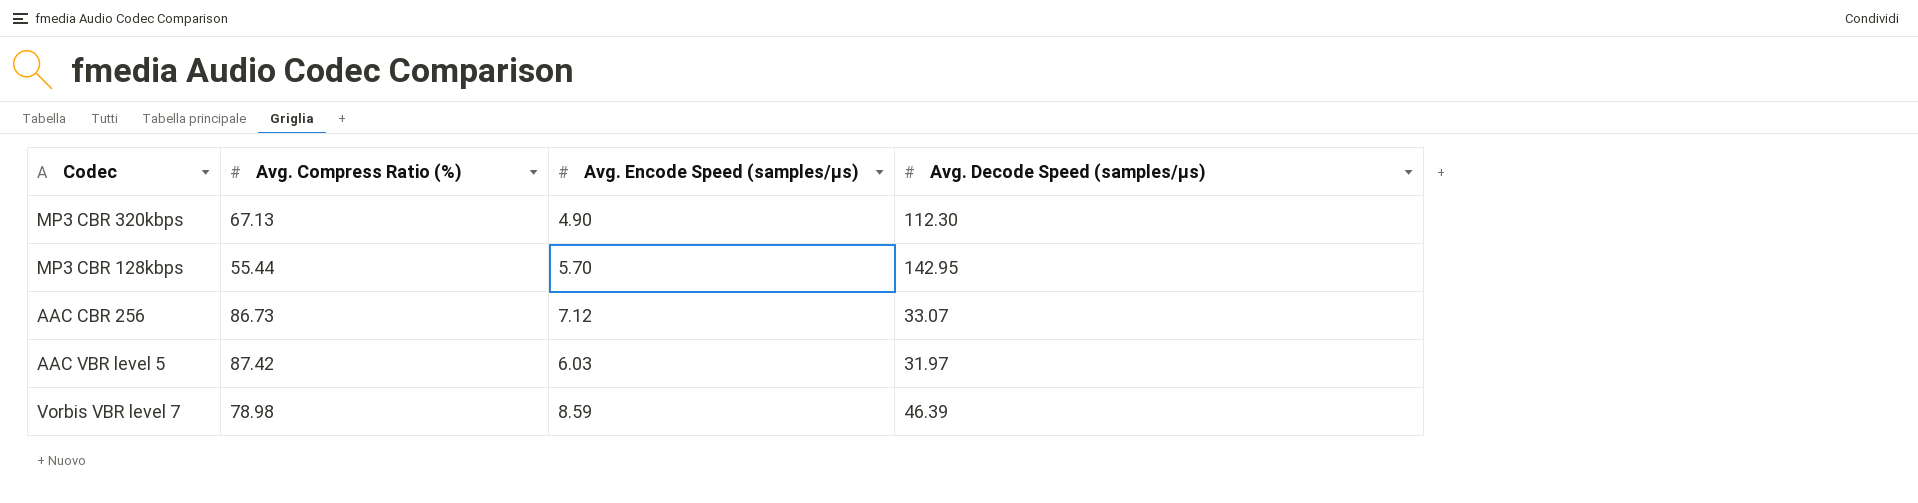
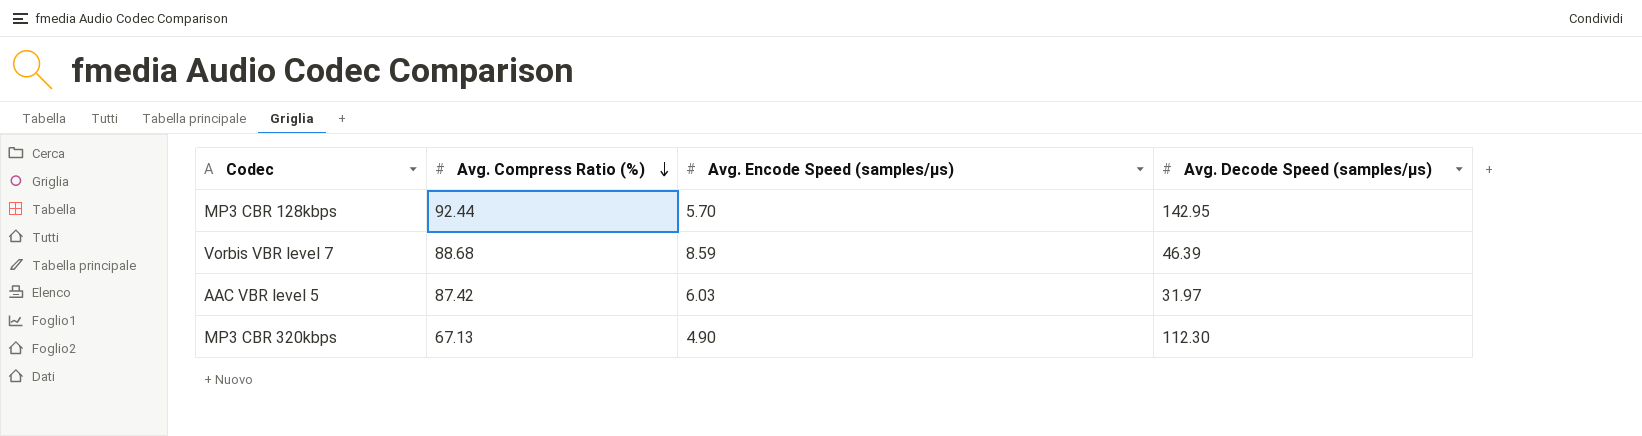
row order: none -> Avg. Compress Ratio (%) descending
row AAC CBR 256: 86.73 | 7.12 | 33.07 -> none
MP3 CBR 128kbps | Avg. Compress Ratio (%): 55.44 -> 92.44
Vorbis VBR level 7 | Avg. Compress Ratio (%): 78.98 -> 88.68

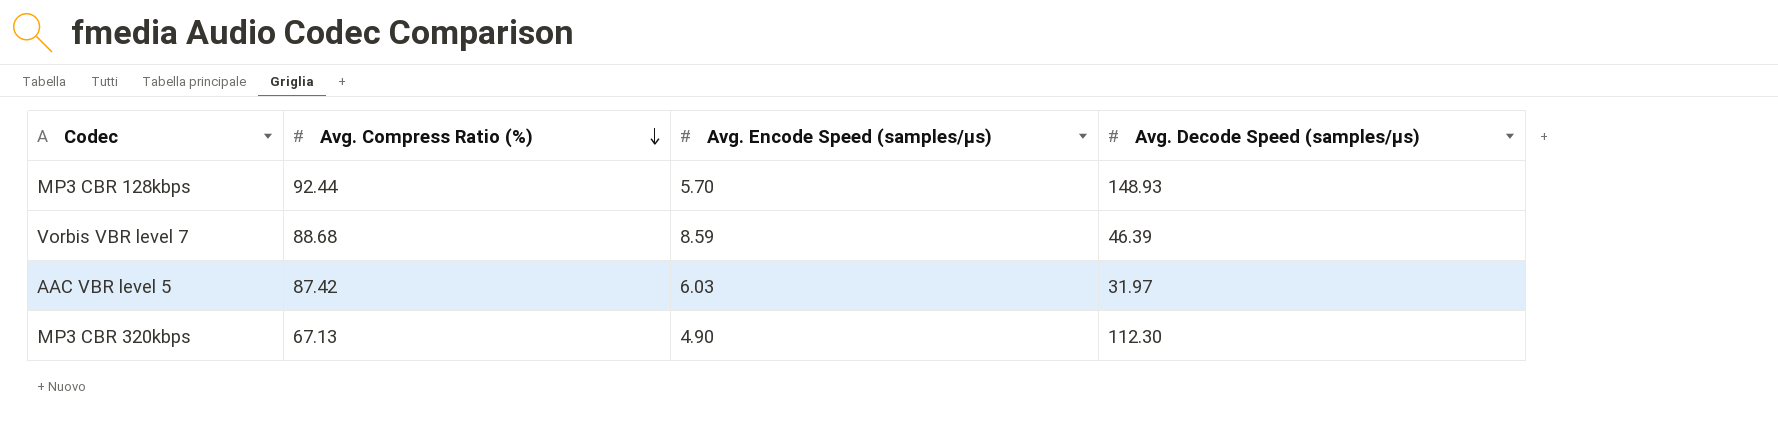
MP3 CBR 128kbps | Avg. Decode Speed (samples/µs): 142.95 -> 148.93

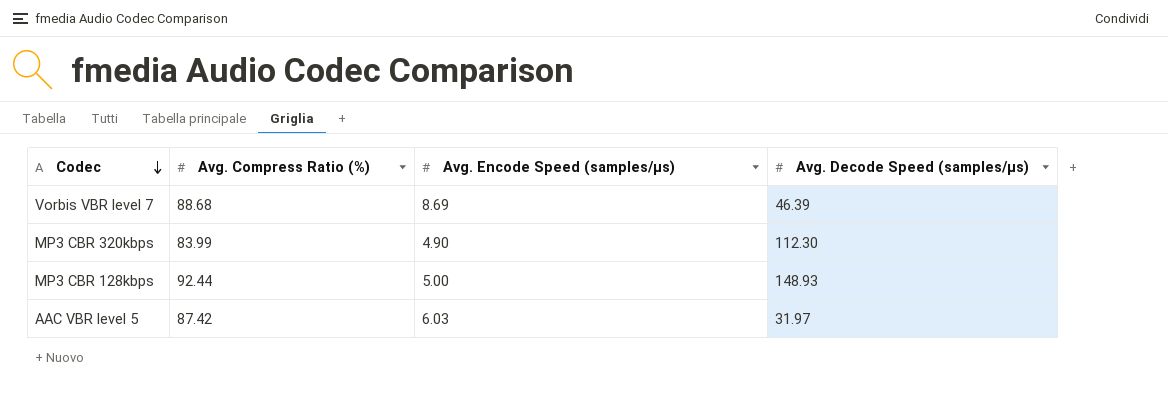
row order: Avg. Compress Ratio (%) descending -> Codec descending
Vorbis VBR level 7 | Avg. Encode Speed (samples/µs): 8.59 -> 8.69
MP3 CBR 320kbps | Avg. Compress Ratio (%): 67.13 -> 83.99
MP3 CBR 128kbps | Avg. Encode Speed (samples/µs): 5.70 -> 5.00

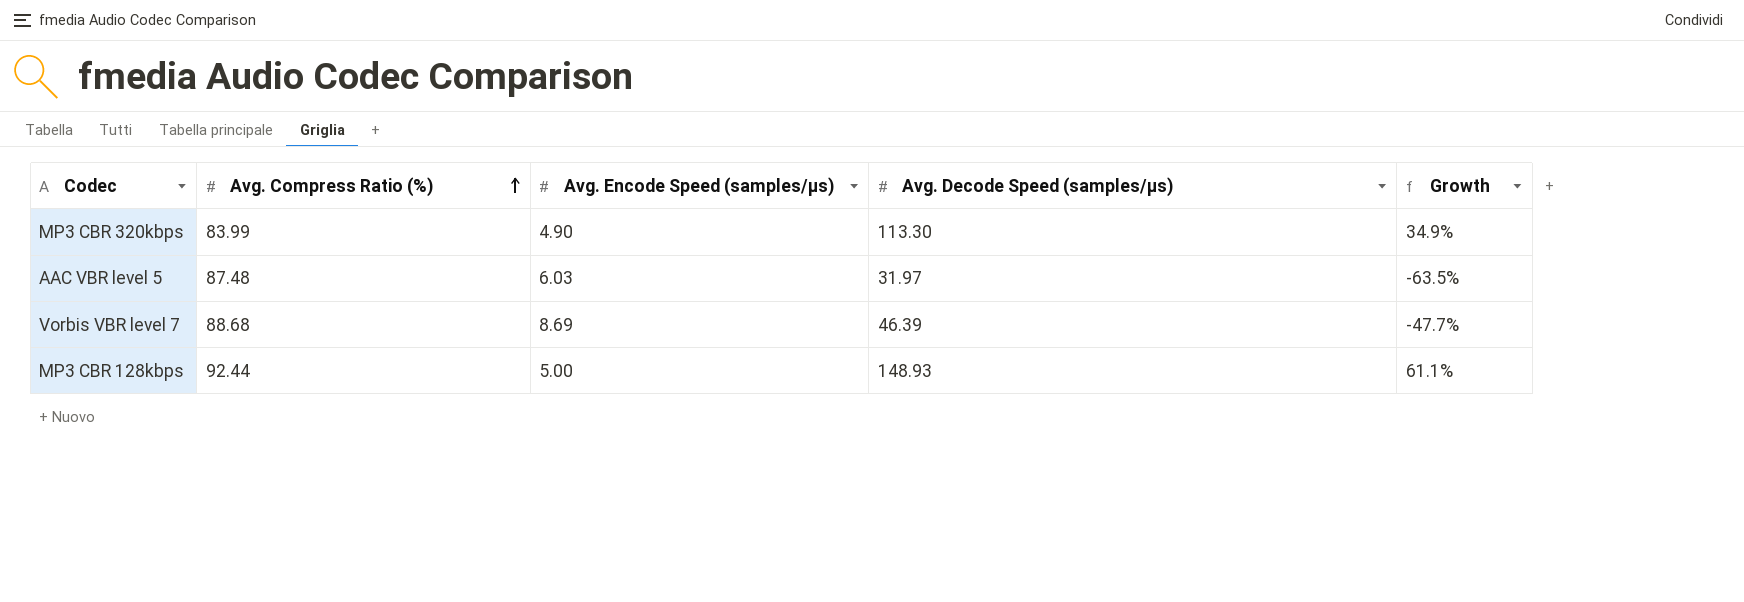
row order: Codec descending -> Avg. Compress Ratio (%) ascending
column Growth | formula: none -> ([Avg. Decode Speed (samples/µs)] - [Avg. Compress Ratio (%)]) / [Avg. Compress Ratio (%)]
MP3 CBR 320kbps | Avg. Decode Speed (samples/µs): 112.30 -> 113.30
AAC VBR level 5 | Avg. Compress Ratio (%): 87.42 -> 87.48

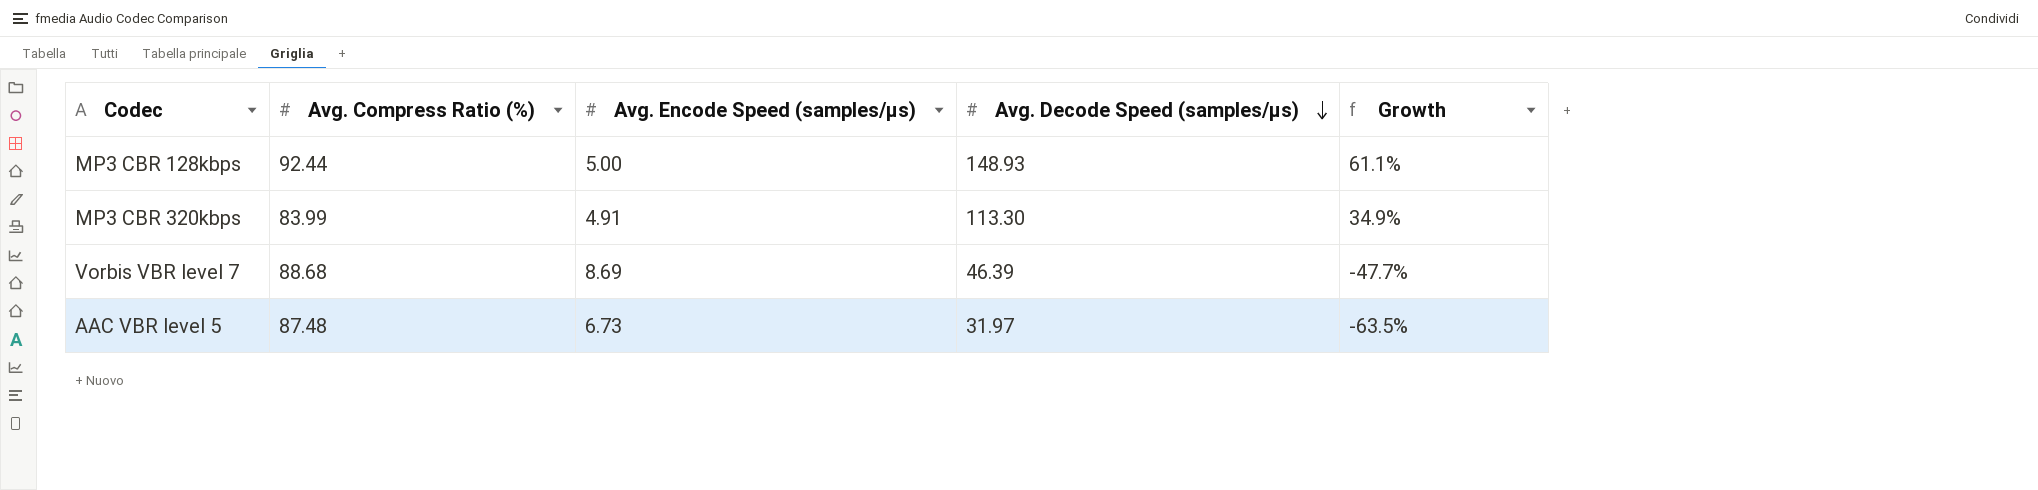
row order: Avg. Compress Ratio (%) ascending -> Avg. Decode Speed (samples/µs) descending
MP3 CBR 320kbps | Avg. Encode Speed (samples/µs): 4.90 -> 4.91
AAC VBR level 5 | Avg. Encode Speed (samples/µs): 6.03 -> 6.73

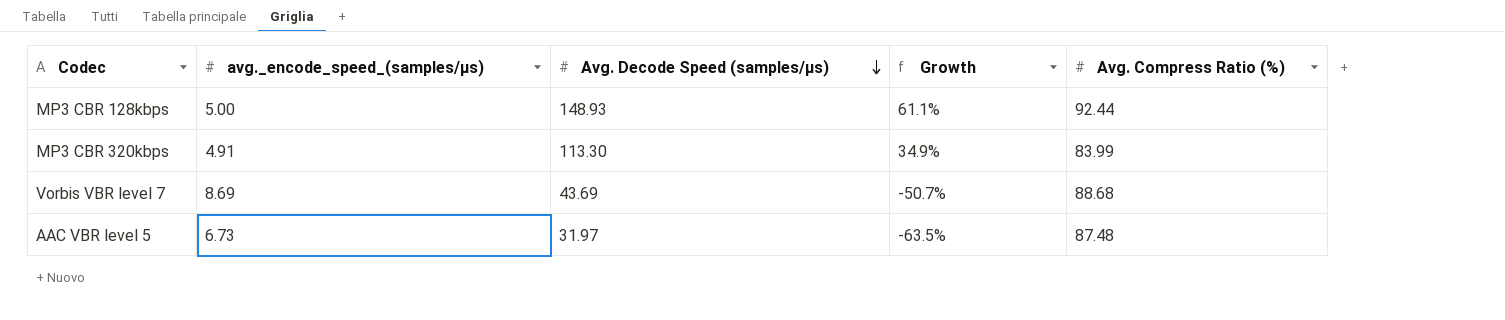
column name: Avg. Encode Speed (samples/µs) -> avg._encode_speed_(samples/µs)
column Avg. Compress Ratio (%) | position: 2 -> 5
Vorbis VBR level 7 | Avg. Decode Speed (samples/µs): 46.39 -> 43.69
Vorbis VBR level 7 | Growth: -47.7% -> -50.7%

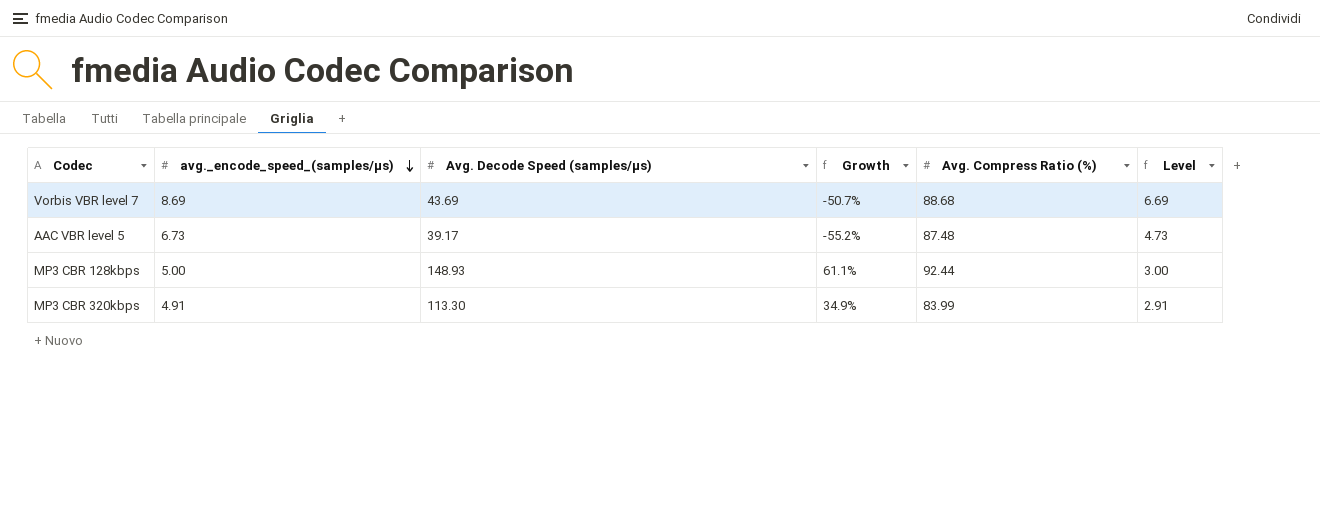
row order: Avg. Decode Speed (samples/µs) descending -> avg._encode_speed_(samples/µs) descending
column Level | formula: none -> [avg._encode_speed_(samples/µs)] - 2
AAC VBR level 5 | Avg. Decode Speed (samples/µs): 31.97 -> 39.17
AAC VBR level 5 | Growth: -63.5% -> -55.2%

